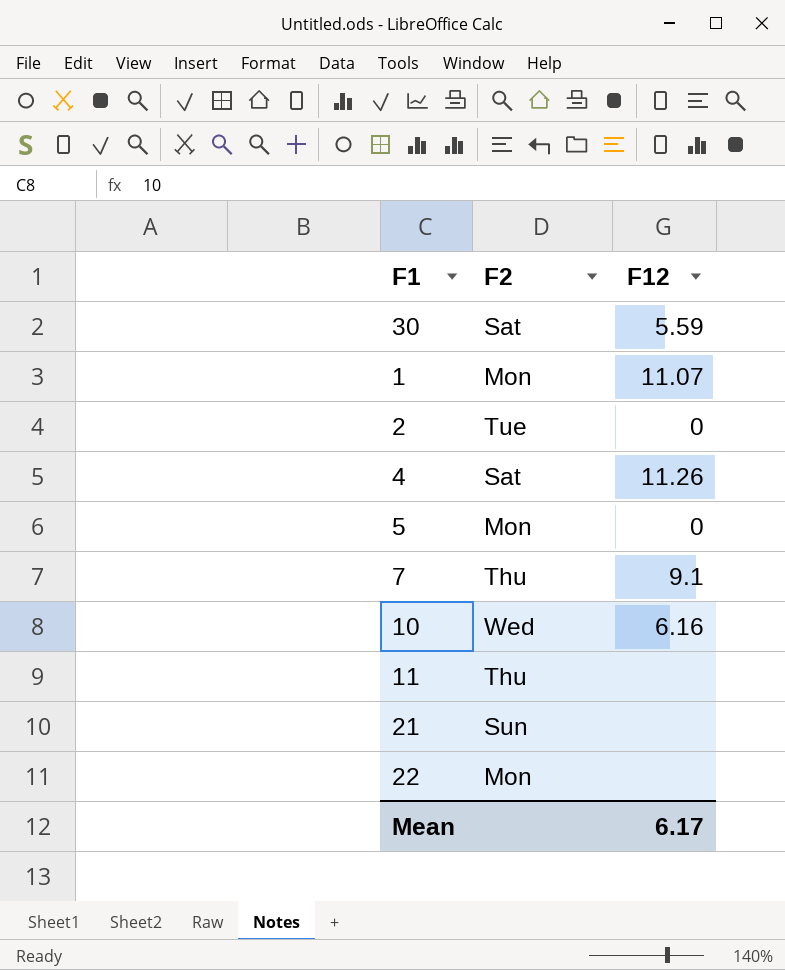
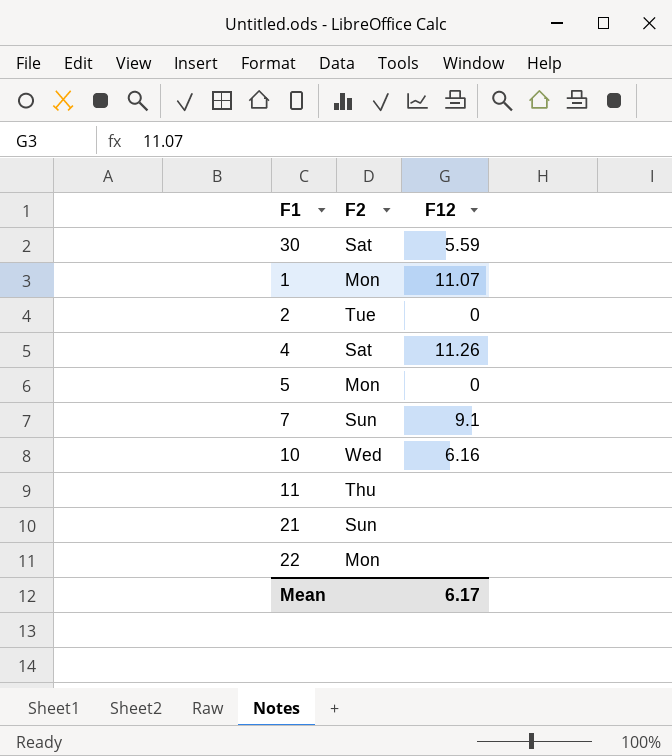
7 | F2: Thu -> Sun

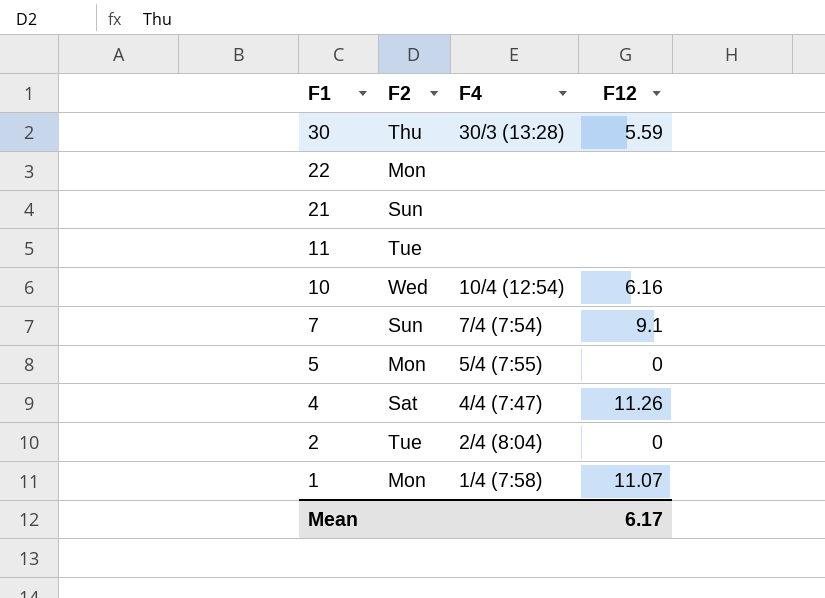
row order: none -> F1 descending
column F4 | position: none -> 3
30 | F2: Sat -> Thu
11 | F2: Thu -> Tue

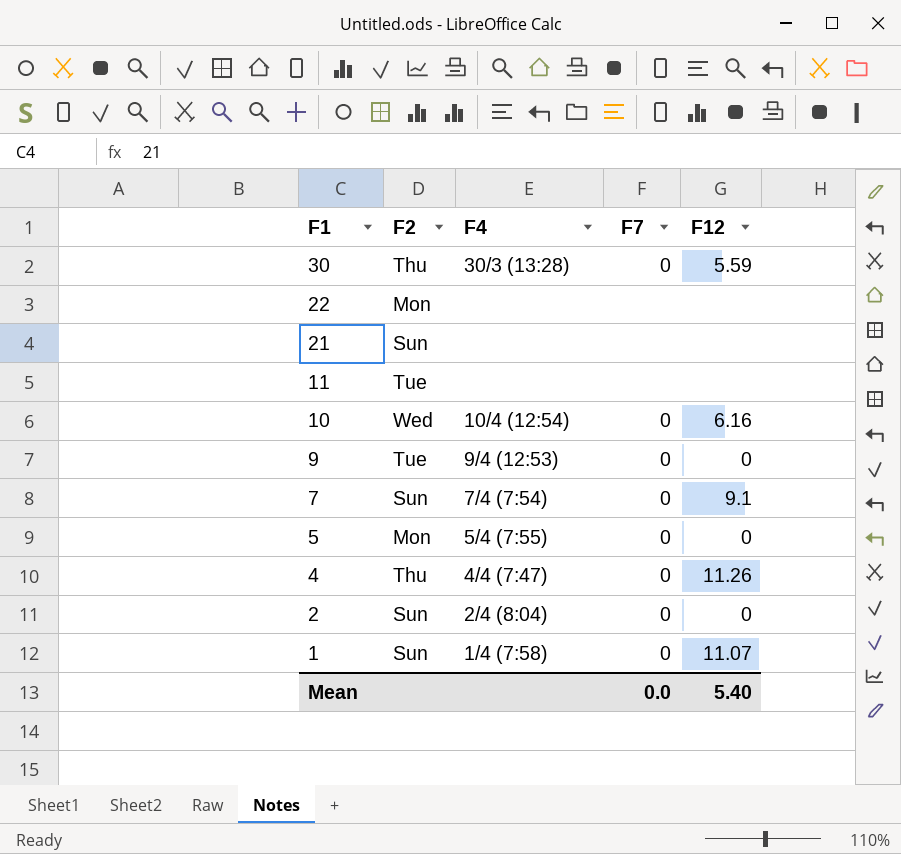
column F7 | position: none -> 4
row 9: none -> Tue | 9/4 (12:53) | 0 | 0
4 | F2: Sat -> Thu
2 | F2: Tue -> Sun
1 | F2: Mon -> Sun
Mean | F12: 6.17 -> 5.40

